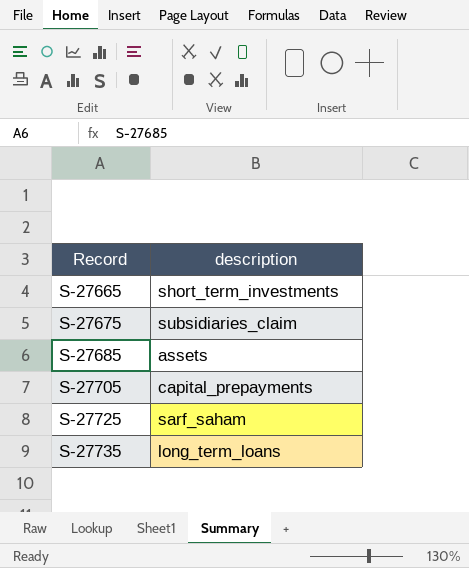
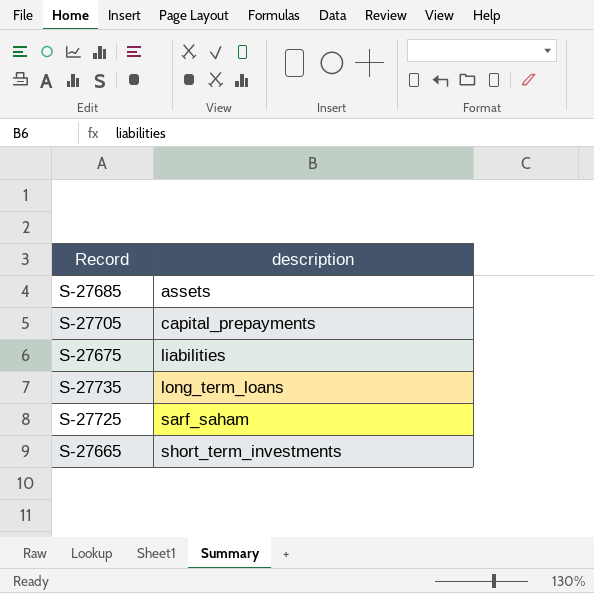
row order: Record ascending -> description ascending
S-27675 | description: subsidiaries_claim -> liabilities

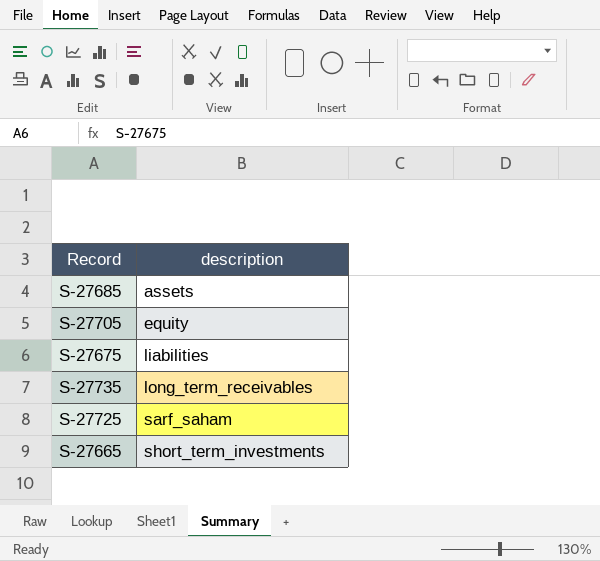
S-27705 | description: capital_prepayments -> equity
S-27735 | description: long_term_loans -> long_term_receivables

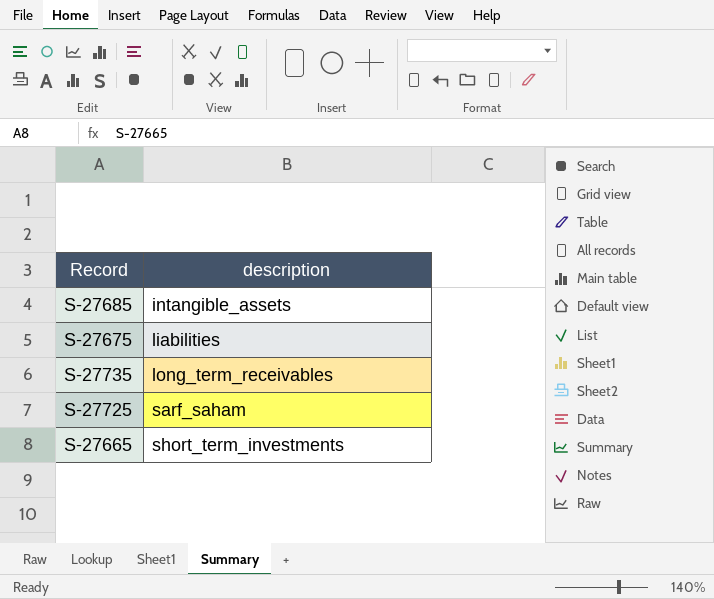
row S-27705: equity -> none
S-27685 | description: assets -> intangible_assets

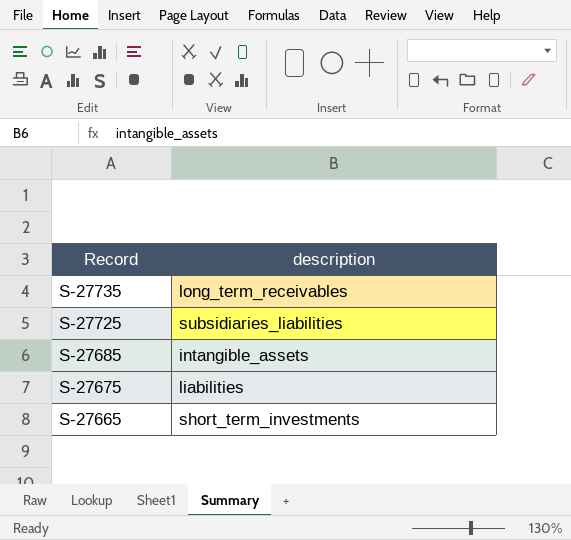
row order: description ascending -> Record descending
S-27725 | description: sarf_saham -> subsidiaries_liabilities

